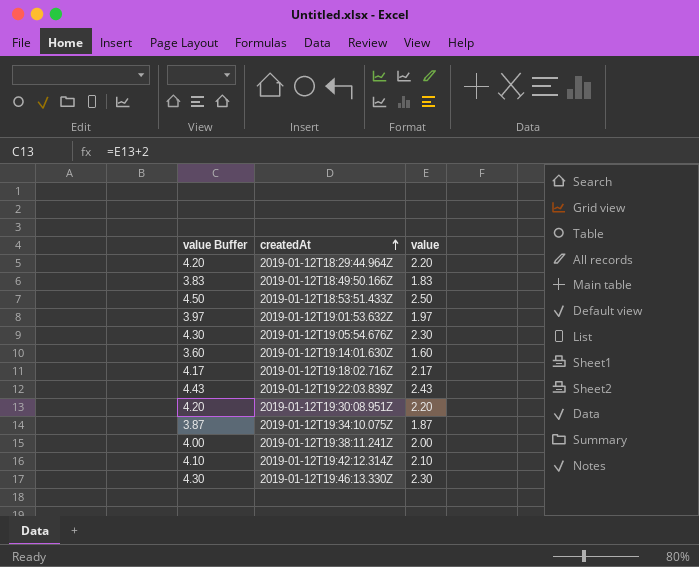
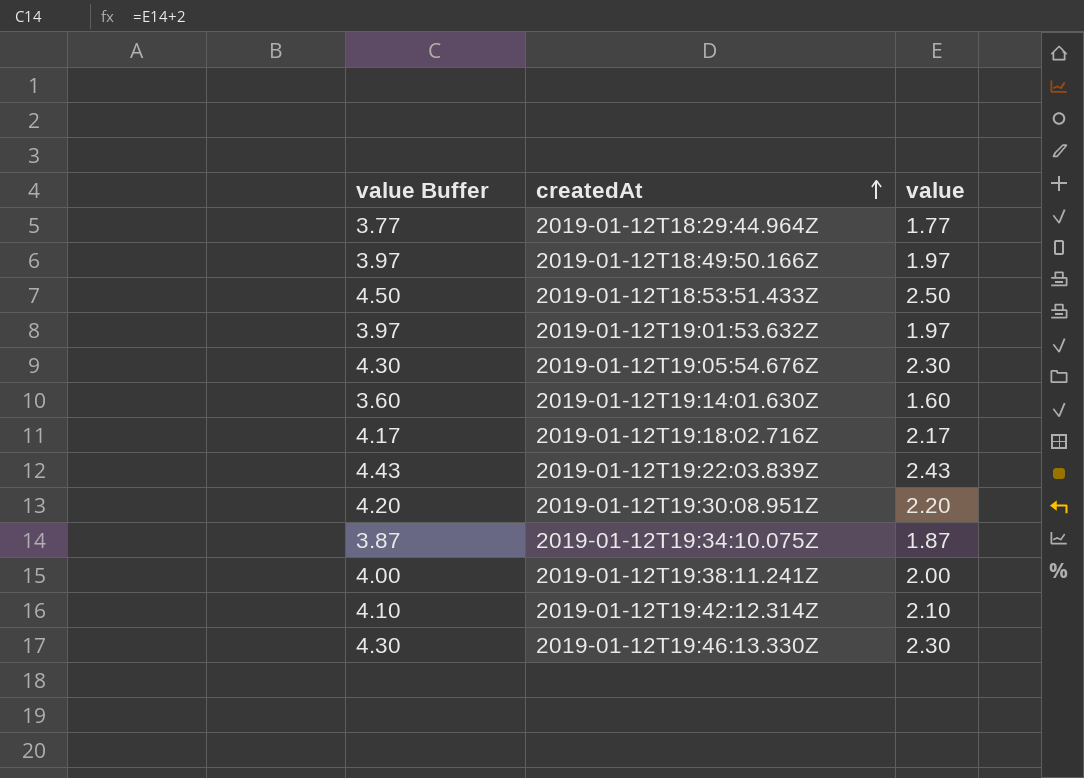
2019-01-12T18:29:44.964Z | value Buffer: 4.20 -> 3.77
2019-01-12T18:29:44.964Z | value: 2.20 -> 1.77
2019-01-12T18:49:50.166Z | value Buffer: 3.83 -> 3.97
2019-01-12T18:49:50.166Z | value: 1.83 -> 1.97

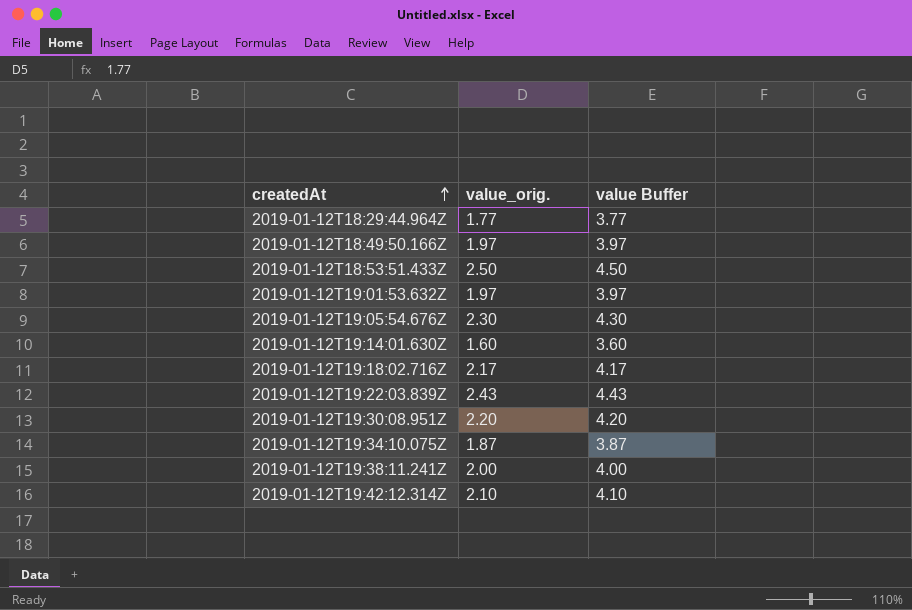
column name: value -> value_orig.
column value Buffer | position: 1 -> 3
row 2019-01-12T19:46:13.330Z: 4.30 | 2.30 -> none

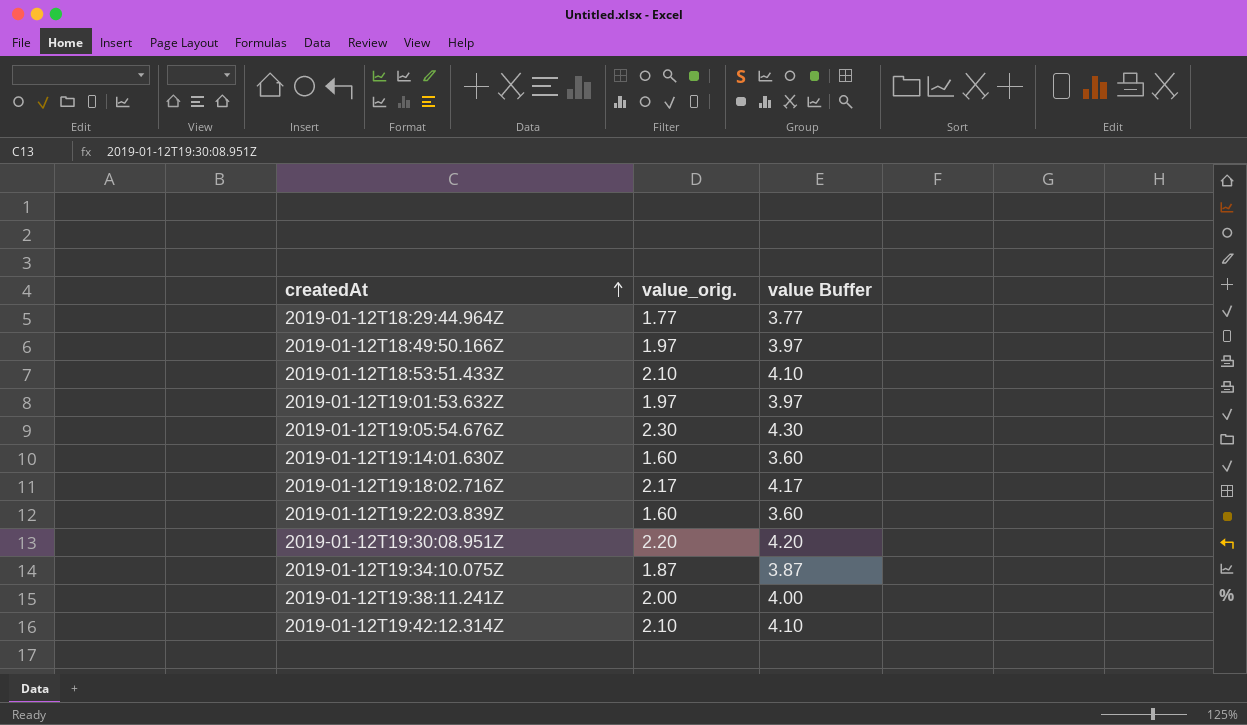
2019-01-12T18:53:51.433Z | value_orig.: 2.50 -> 2.10
2019-01-12T18:53:51.433Z | value Buffer: 4.50 -> 4.10
2019-01-12T19:22:03.839Z | value_orig.: 2.43 -> 1.60
2019-01-12T19:22:03.839Z | value Buffer: 4.43 -> 3.60

